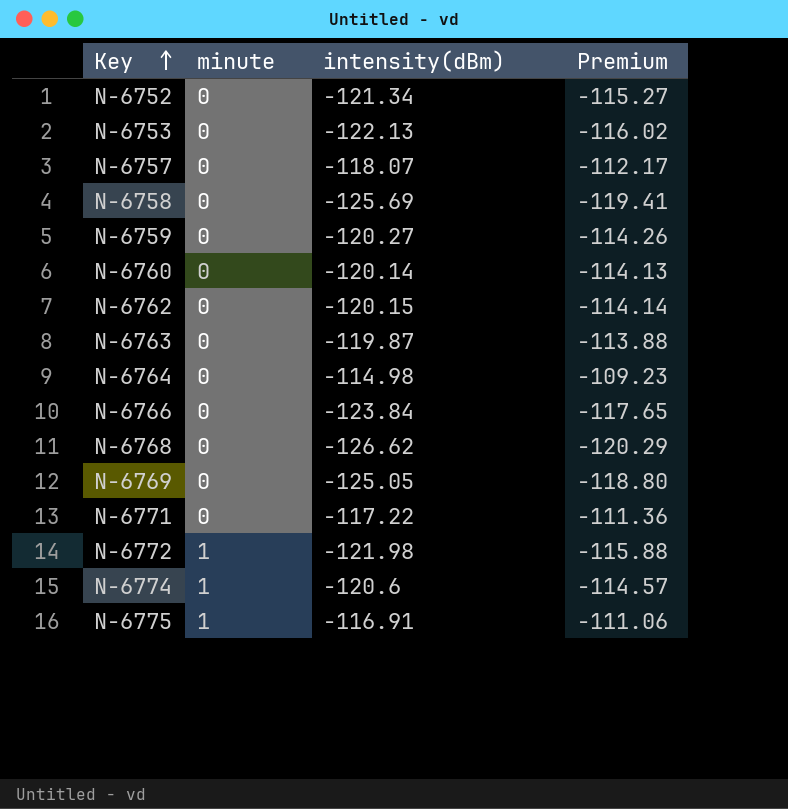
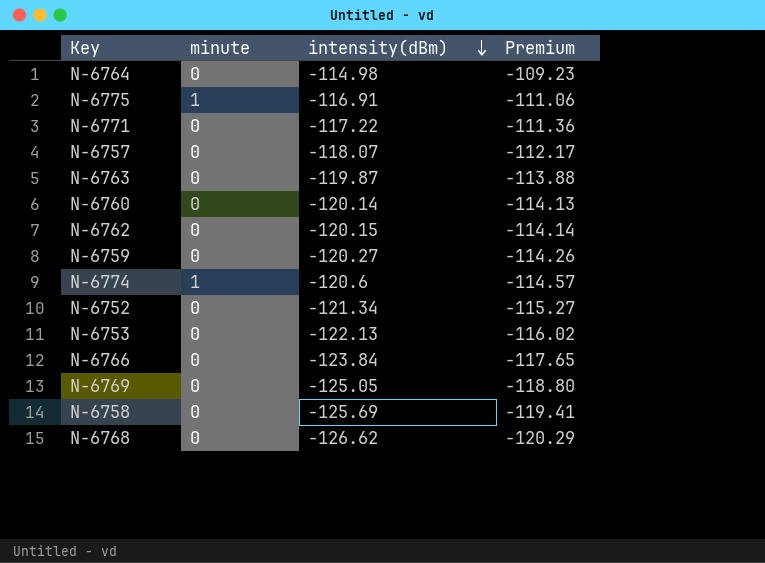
row order: Key ascending -> intensity(dBm) descending
row N-6772: 1 | -121.98 | -115.88 -> none

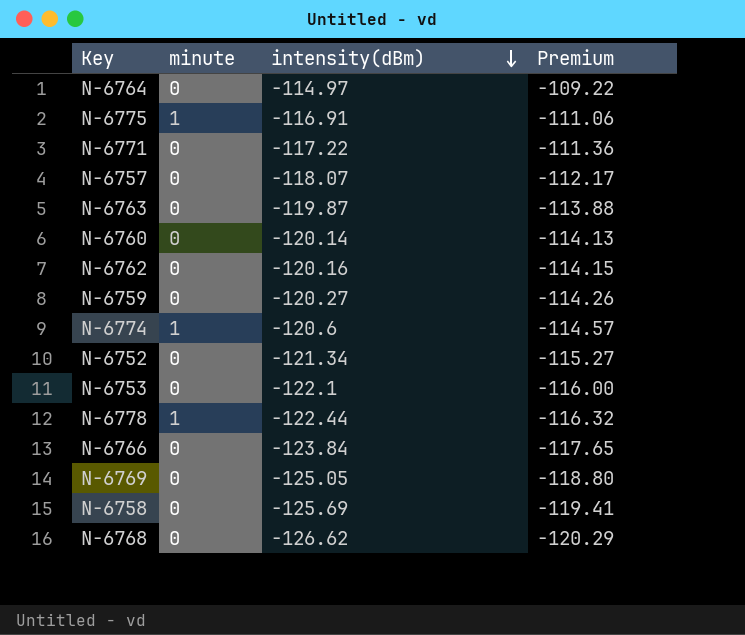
N-6764 | intensity(dBm): -114.98 -> -114.97
N-6764 | Premium: -109.23 -> -109.22
N-6762 | intensity(dBm): -120.15 -> -120.16
N-6762 | Premium: -114.14 -> -114.15
N-6753 | intensity(dBm): -122.13 -> -122.1
N-6753 | Premium: -116.02 -> -116.00
row N-6778: none -> 1 | -122.44 | -116.32

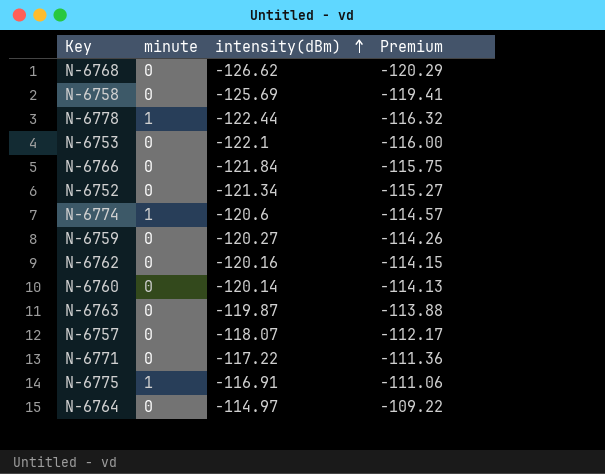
row order: intensity(dBm) descending -> intensity(dBm) ascending
row N-6769: 0 | -125.05 | -118.80 -> none
N-6766 | intensity(dBm): -123.84 -> -121.84
N-6766 | Premium: -117.65 -> -115.75

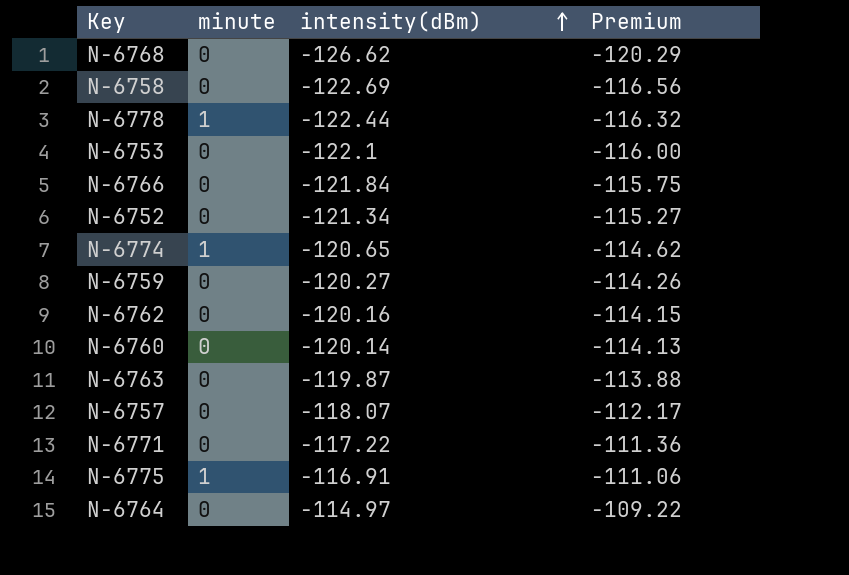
N-6758 | intensity(dBm): -125.69 -> -122.69
N-6758 | Premium: -119.41 -> -116.56
N-6774 | intensity(dBm): -120.6 -> -120.65
N-6774 | Premium: -114.57 -> -114.62

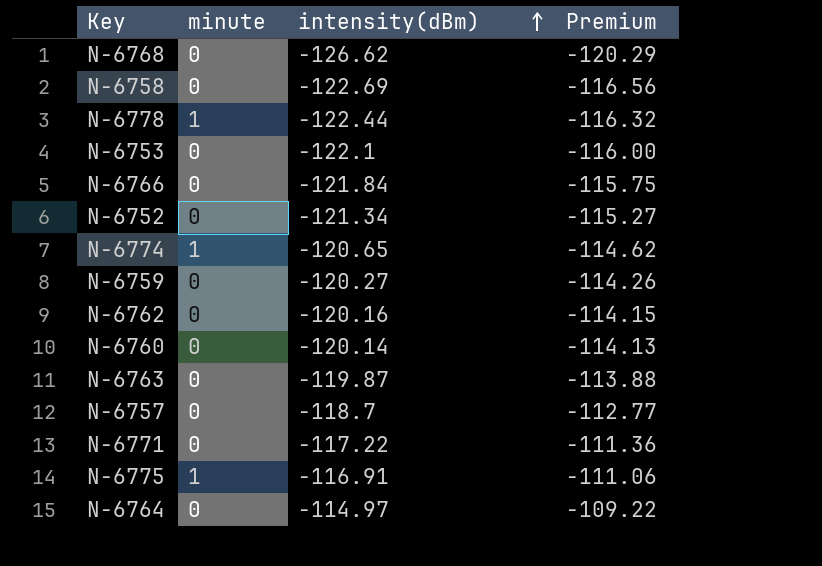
N-6757 | intensity(dBm): -118.07 -> -118.7
N-6757 | Premium: -112.17 -> -112.77

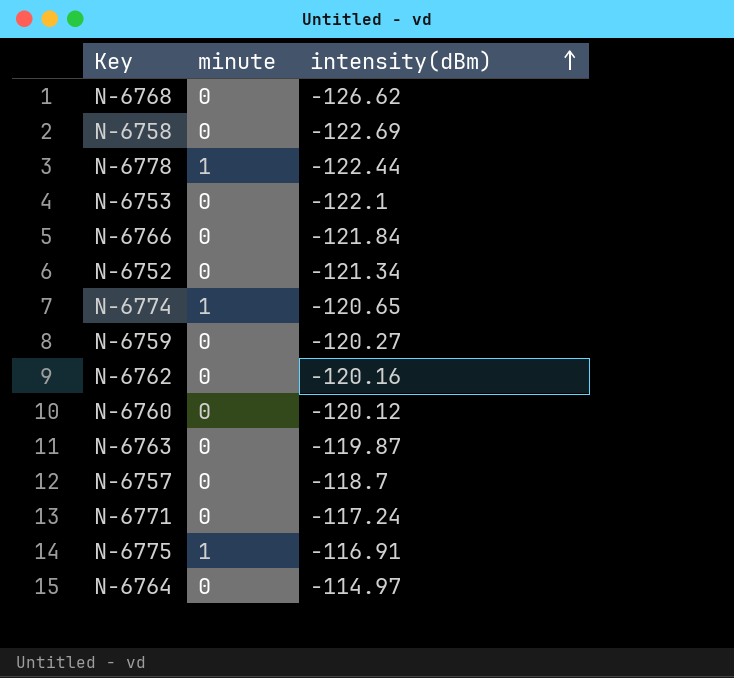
column Premium | formula: [intensity(dBm)] * 0.95 -> none
N-6760 | intensity(dBm): -120.14 -> -120.12
N-6771 | intensity(dBm): -117.22 -> -117.24

